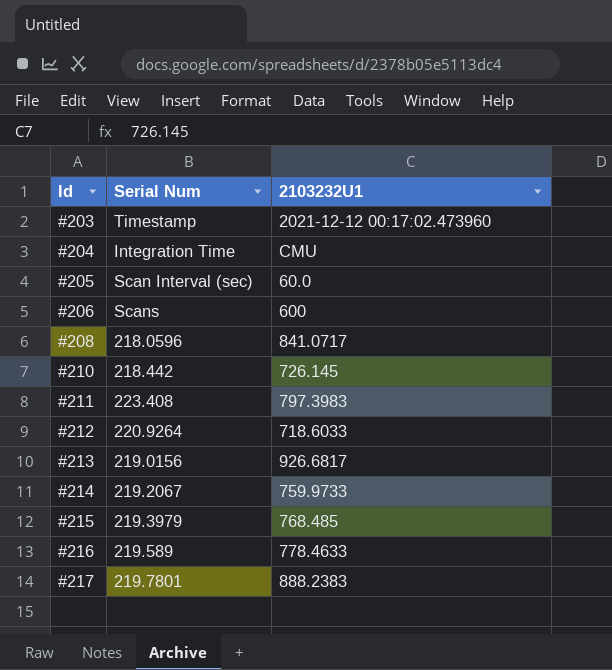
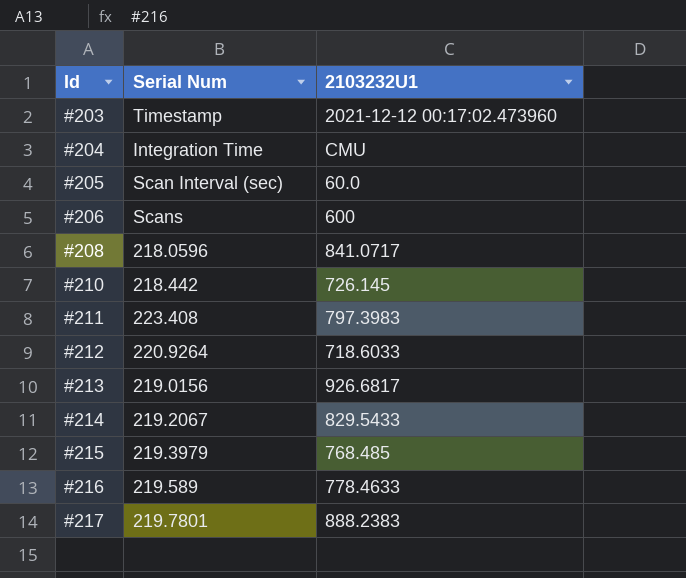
#214 | 2103232U1: 759.9733 -> 829.5433

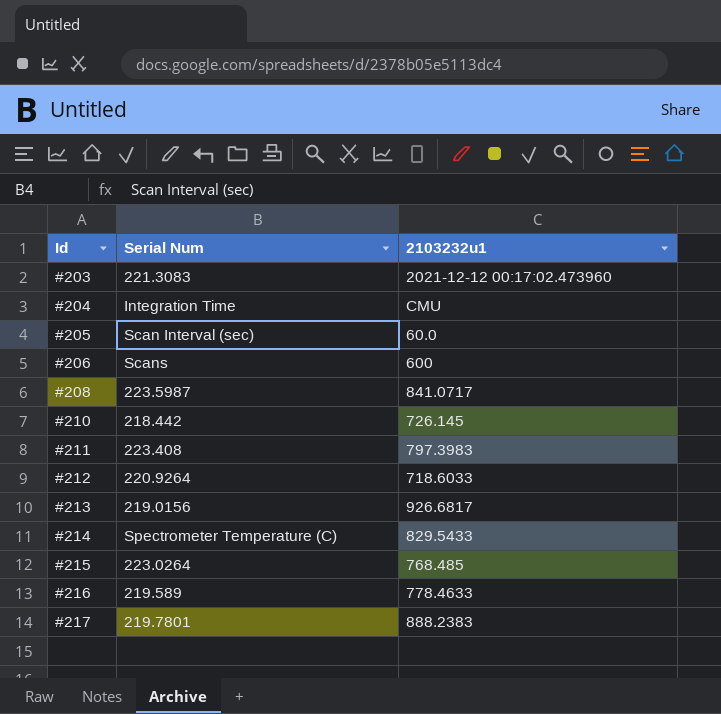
column name: 2103232U1 -> 2103232u1
#203 | Serial Num: Timestamp -> 221.3083
#208 | Serial Num: 218.0596 -> 223.5987
#214 | Serial Num: 219.2067 -> Spectrometer Temperature (C)
#215 | Serial Num: 219.3979 -> 223.0264

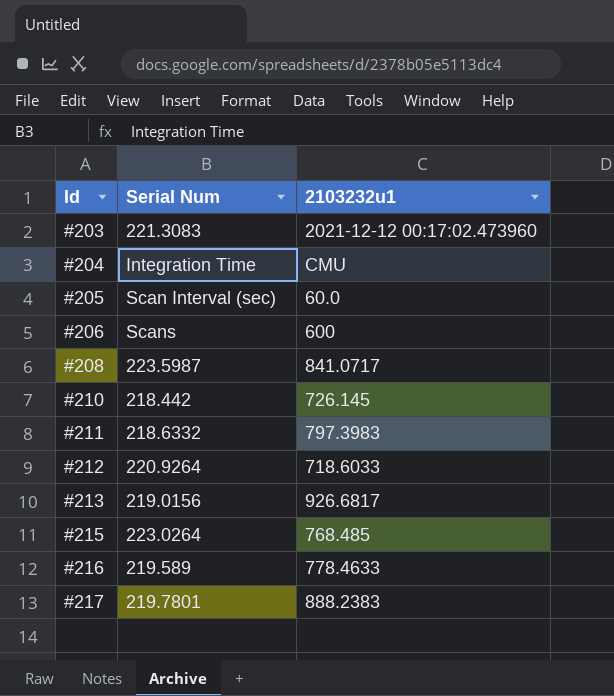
row #214: Spectrometer Temperature (C) | 829.5433 -> none
#211 | Serial Num: 223.408 -> 218.6332

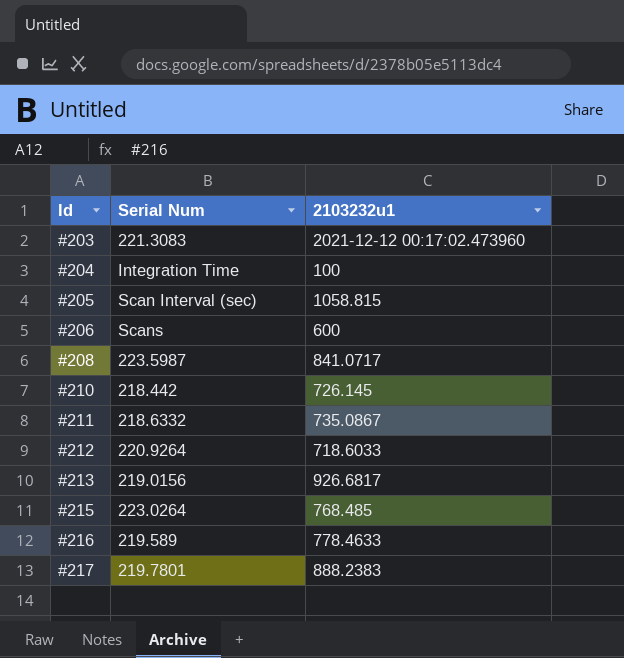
#204 | 2103232u1: CMU -> 100
#205 | 2103232u1: 60.0 -> 1058.815
#211 | 2103232u1: 797.3983 -> 735.0867

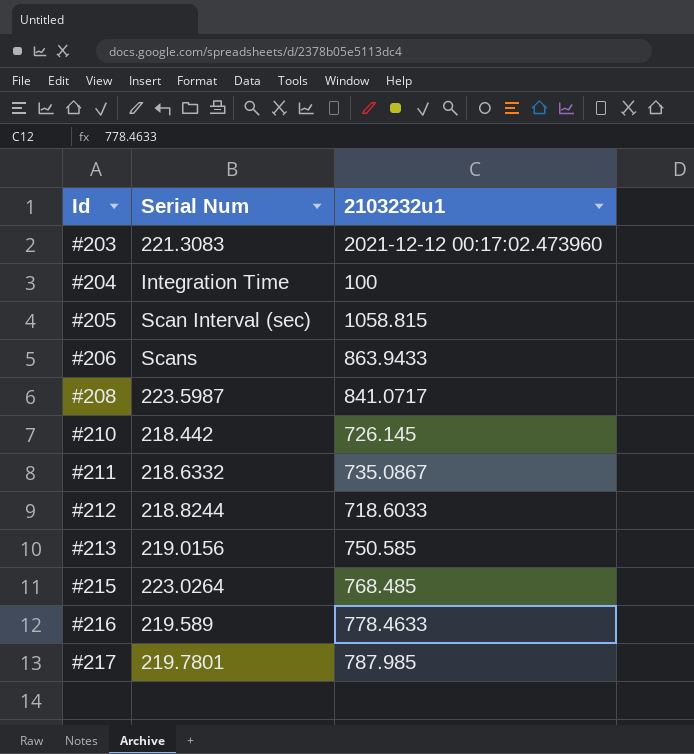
#206 | 2103232u1: 600 -> 863.9433
#212 | Serial Num: 220.9264 -> 218.8244
#213 | 2103232u1: 926.6817 -> 750.585
#217 | 2103232u1: 888.2383 -> 787.985

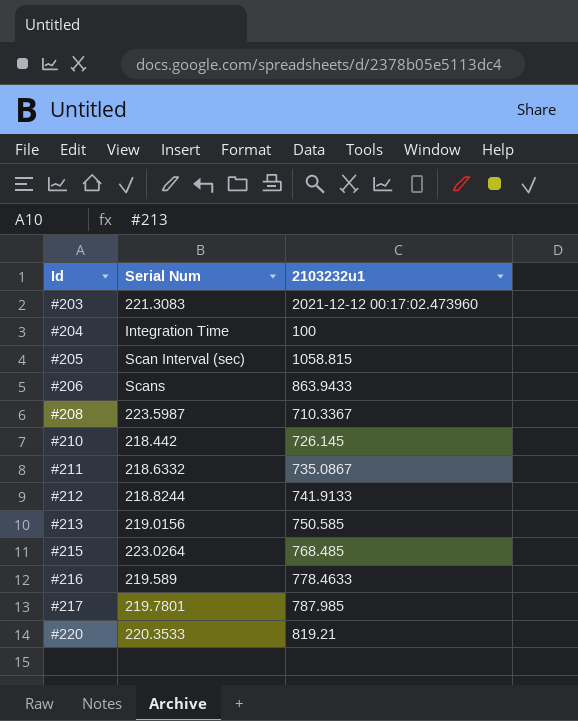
#208 | 2103232u1: 841.0717 -> 710.3367
#212 | 2103232u1: 718.6033 -> 741.9133
row #220: none -> 220.3533 | 819.21

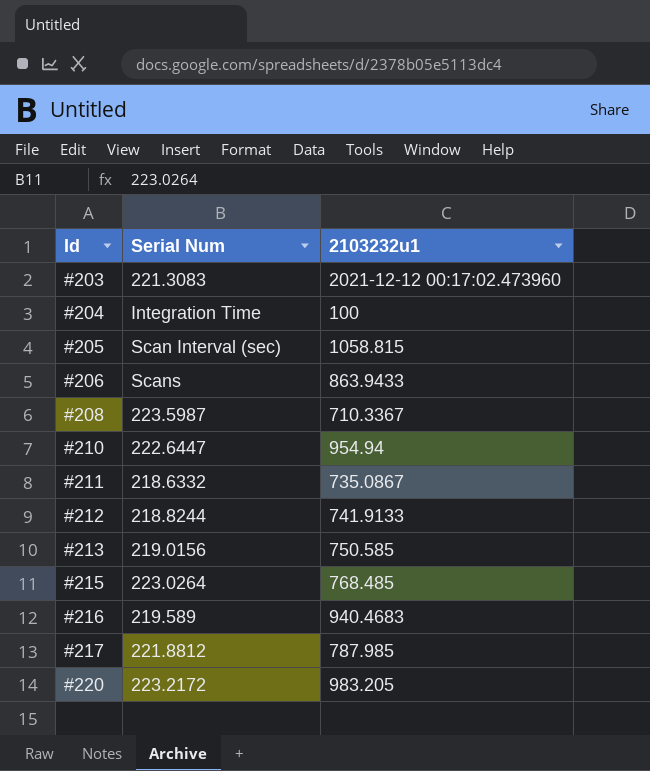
#210 | Serial Num: 218.442 -> 222.6447
#210 | 2103232u1: 726.145 -> 954.94
#216 | 2103232u1: 778.4633 -> 940.4683
#217 | Serial Num: 219.7801 -> 221.8812
#220 | Serial Num: 220.3533 -> 223.2172
#220 | 2103232u1: 819.21 -> 983.205

